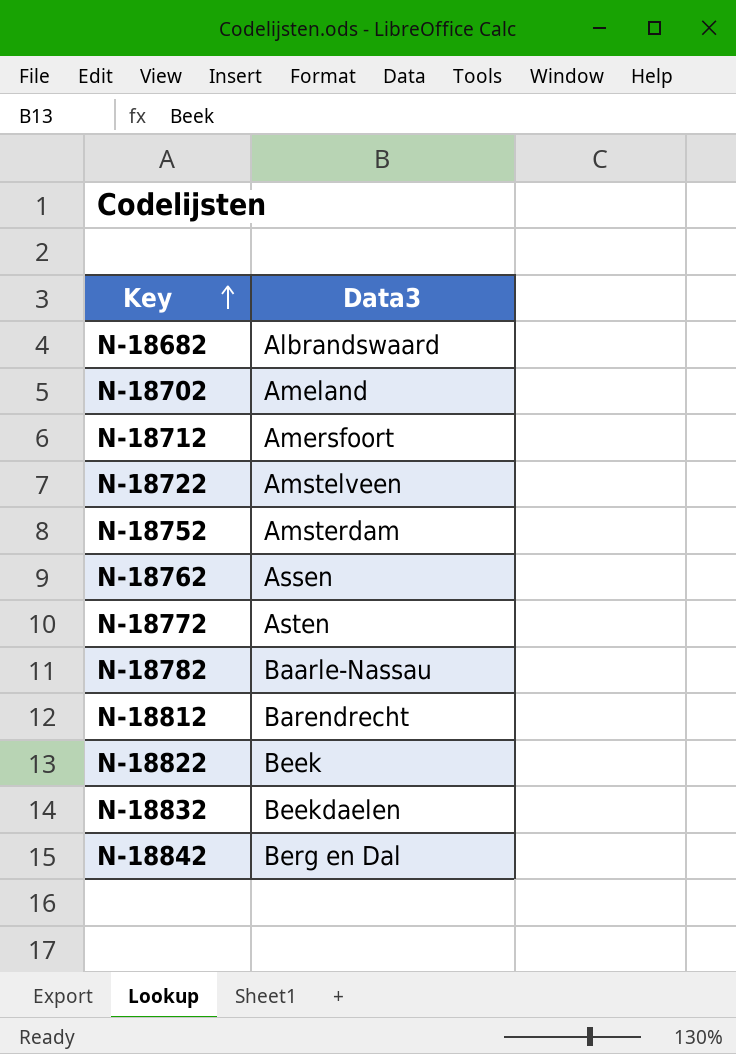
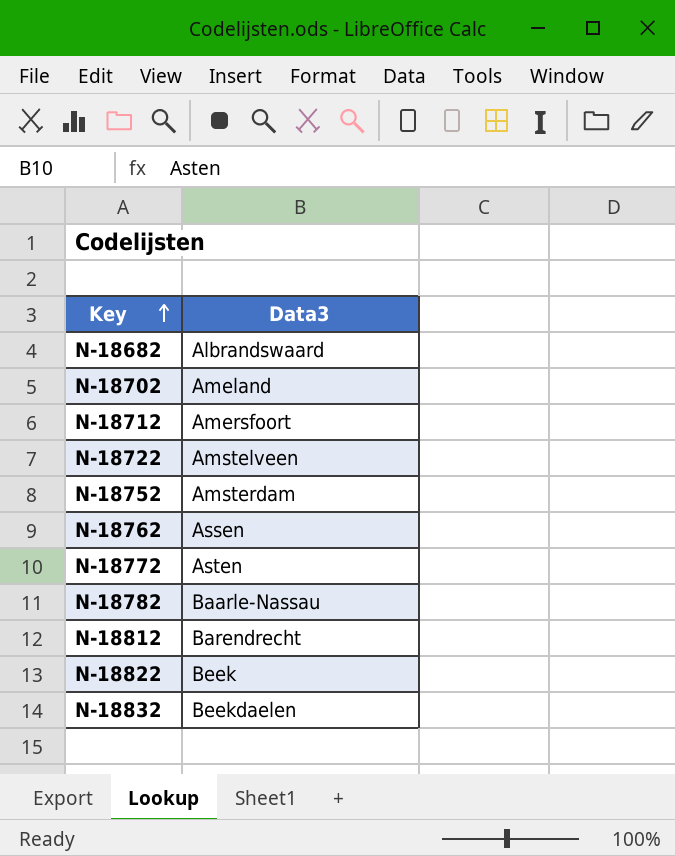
row N-18842: Berg en Dal -> none

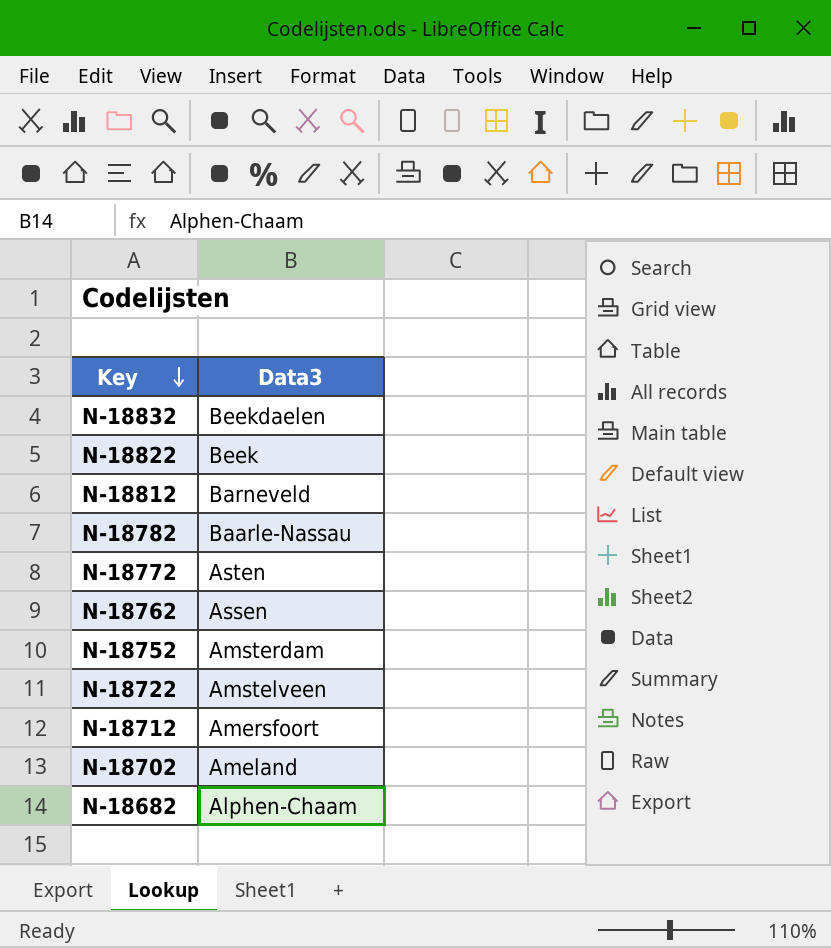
row order: Key ascending -> Key descending
N-18812 | Data3: Barendrecht -> Barneveld
N-18682 | Data3: Albrandswaard -> Alphen-Chaam

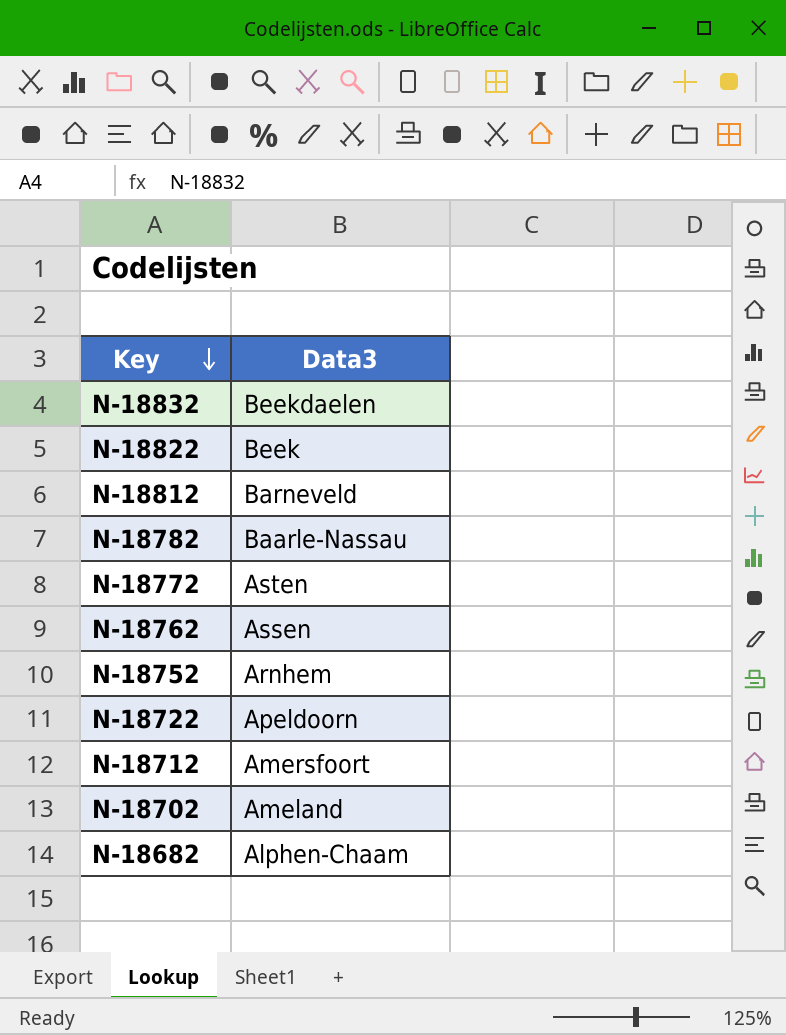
N-18752 | Data3: Amsterdam -> Arnhem
N-18722 | Data3: Amstelveen -> Apeldoorn

